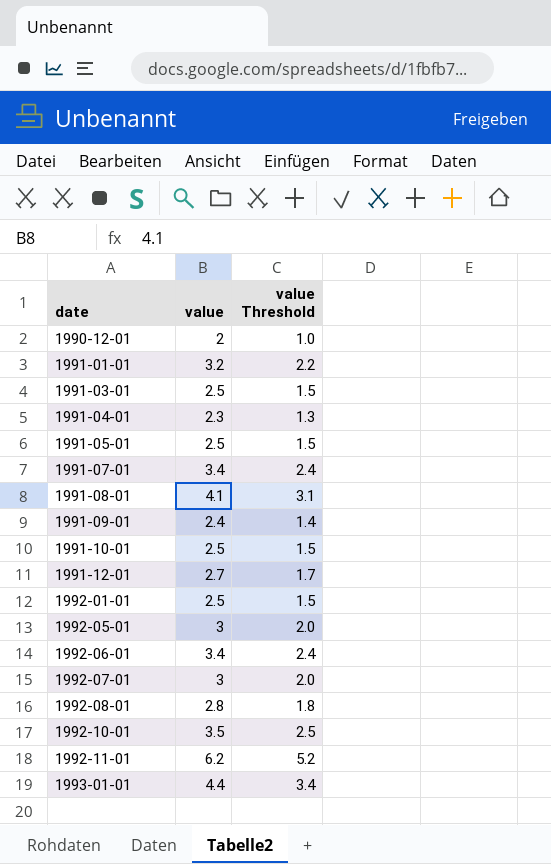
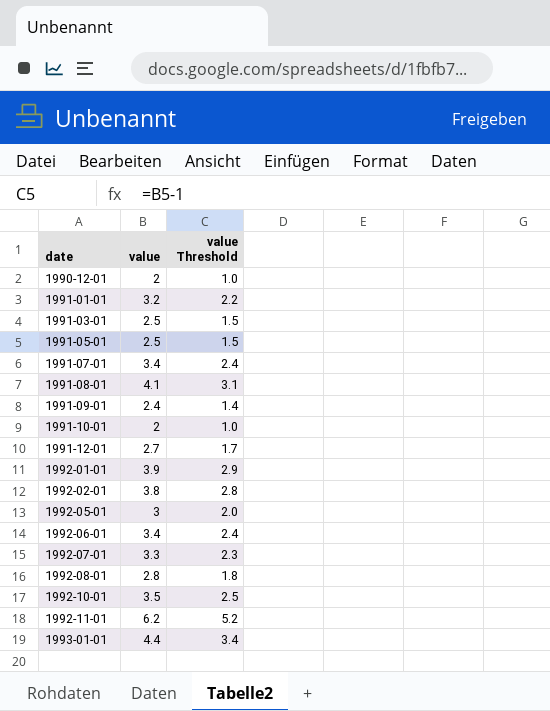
row 1991-04-01: 2.3 | 1.3 -> none
1991-10-01 | value: 2.5 -> 2
1991-10-01 | value Threshold: 1.5 -> 1.0
1992-01-01 | value: 2.5 -> 3.9
1992-01-01 | value Threshold: 1.5 -> 2.9
row 1992-02-01: none -> 3.8 | 2.8
1992-07-01 | value: 3 -> 3.3
1992-07-01 | value Threshold: 2.0 -> 2.3

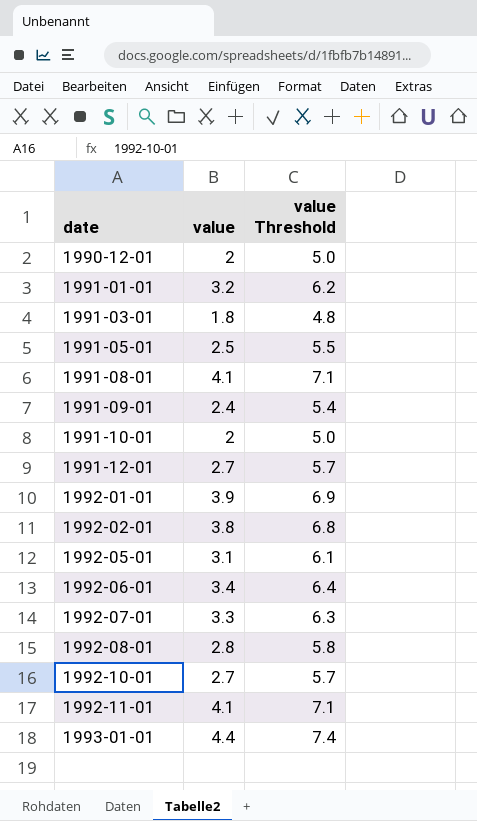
column value Threshold | formula: [value] - 1 -> [value] + 3
row 1991-07-01: 3.4 | 2.4 -> none
1991-03-01 | value: 2.5 -> 1.8
1992-05-01 | value: 3 -> 3.1
1992-10-01 | value: 3.5 -> 2.7
1992-11-01 | value: 6.2 -> 4.1

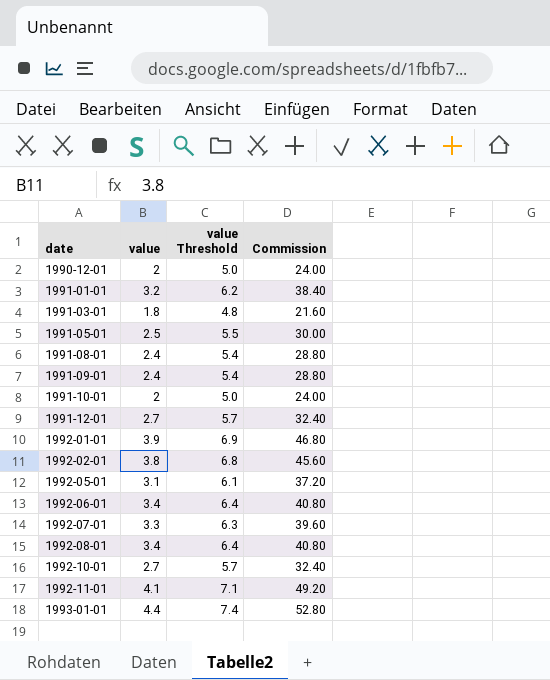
column Commission | formula: none -> [value] * 12
1991-08-01 | value: 4.1 -> 2.4
1991-08-01 | value Threshold: 7.1 -> 5.4
1992-08-01 | value: 2.8 -> 3.4
1992-08-01 | value Threshold: 5.8 -> 6.4

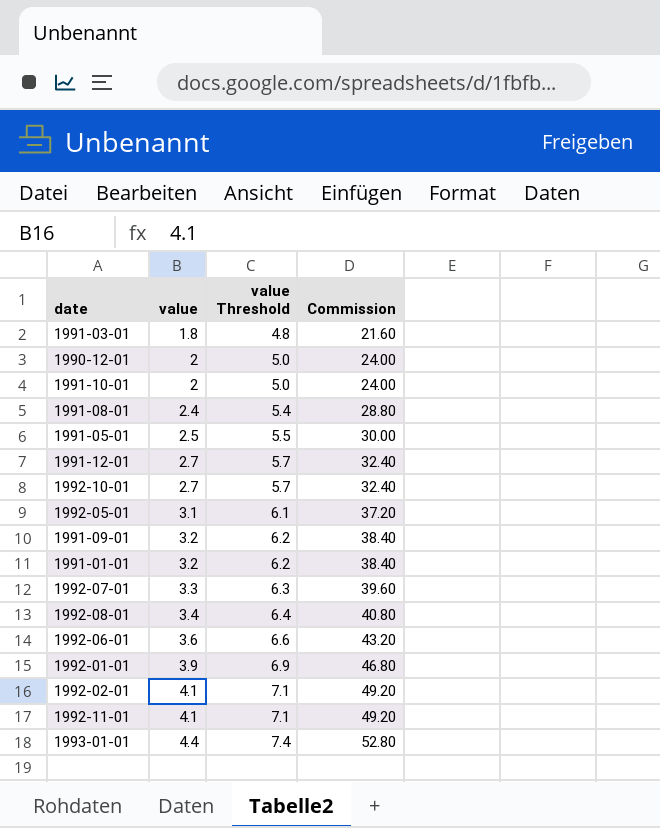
row order: date ascending -> value ascending
1991-09-01 | value: 2.4 -> 3.2
1991-09-01 | value Threshold: 5.4 -> 6.2
1991-09-01 | Commission: 28.80 -> 38.40
1992-06-01 | value: 3.4 -> 3.6
1992-06-01 | value Threshold: 6.4 -> 6.6
1992-06-01 | Commission: 40.80 -> 43.20
1992-02-01 | value: 3.8 -> 4.1
1992-02-01 | value Threshold: 6.8 -> 7.1
1992-02-01 | Commission: 45.60 -> 49.20

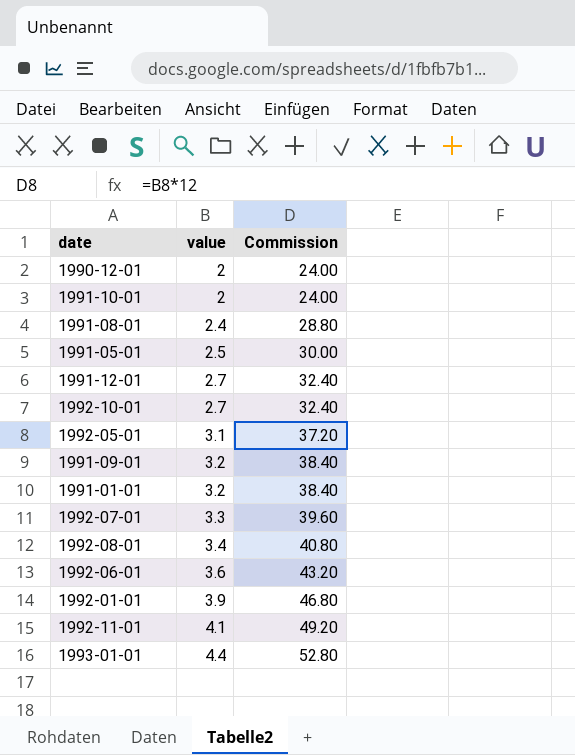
column value Threshold | formula: [value] + 3 -> none
row 1991-03-01: 1.8 | 4.8 | 21.60 -> none
row 1992-02-01: 4.1 | 7.1 | 49.20 -> none

